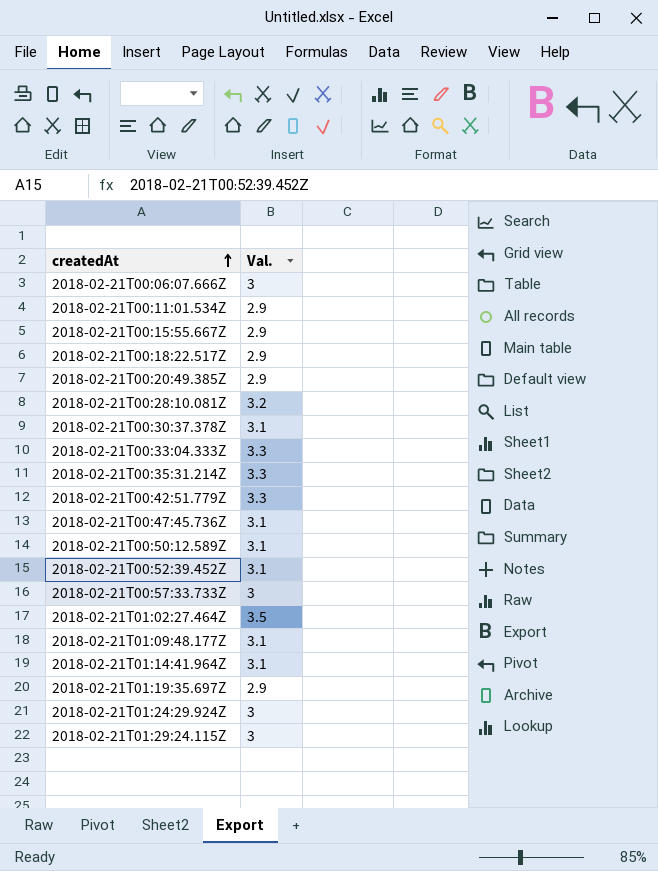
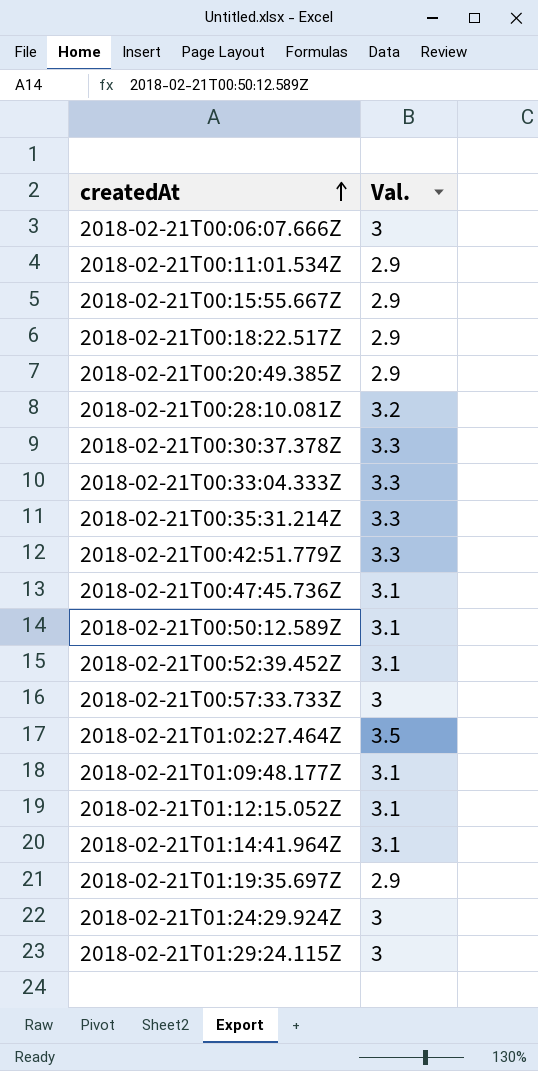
2018-02-21T00:30:37.378Z | Val.: 3.1 -> 3.3
row 2018-02-21T01:12:15.052Z: none -> 3.1

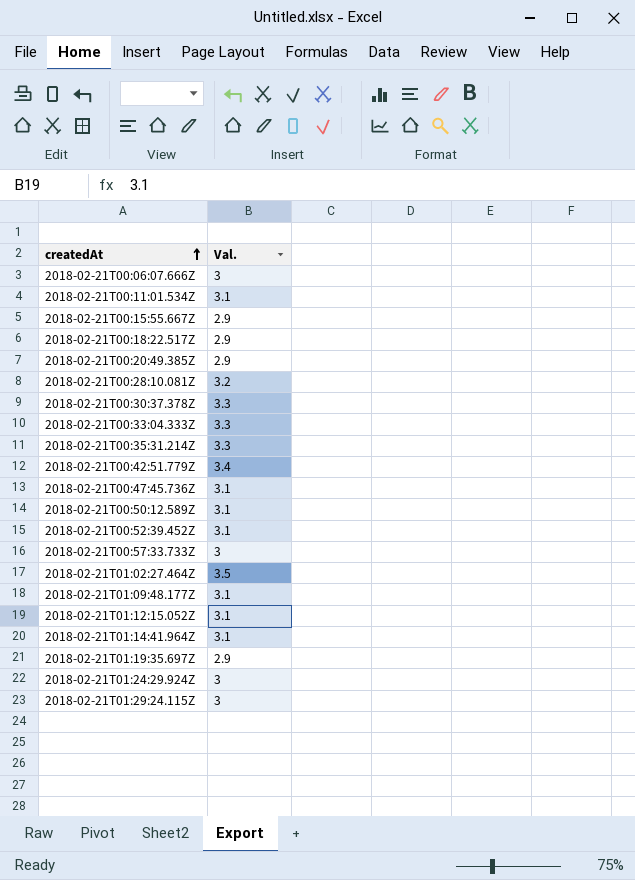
2018-02-21T00:11:01.534Z | Val.: 2.9 -> 3.1
2018-02-21T00:42:51.779Z | Val.: 3.3 -> 3.4

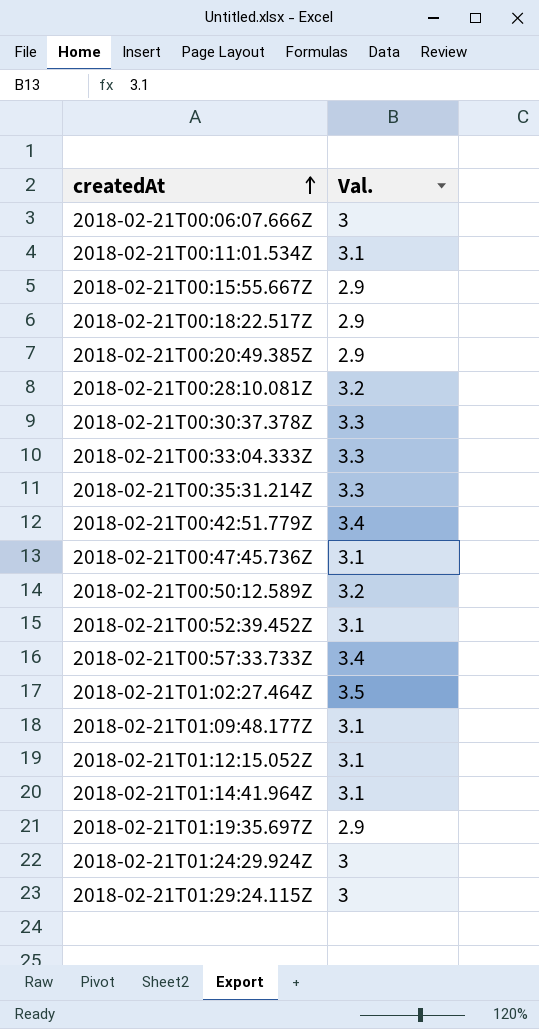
2018-02-21T00:50:12.589Z | Val.: 3.1 -> 3.2
2018-02-21T00:57:33.733Z | Val.: 3 -> 3.4

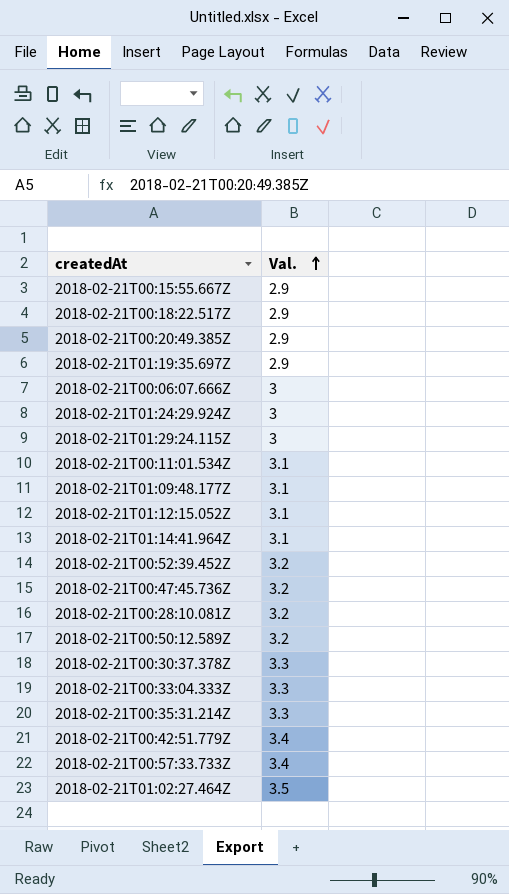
row order: createdAt ascending -> Val. ascending
2018-02-21T00:52:39.452Z | Val.: 3.1 -> 3.2
2018-02-21T00:47:45.736Z | Val.: 3.1 -> 3.2

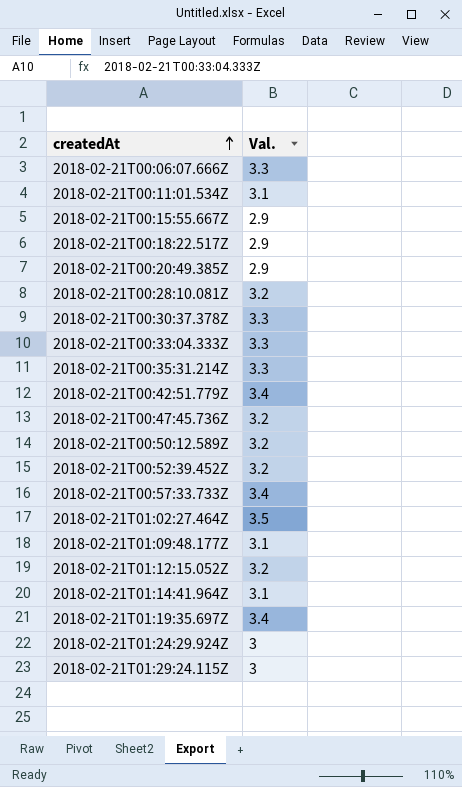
row order: Val. ascending -> createdAt ascending
2018-02-21T00:06:07.666Z | Val.: 3 -> 3.3
2018-02-21T01:12:15.052Z | Val.: 3.1 -> 3.2
2018-02-21T01:19:35.697Z | Val.: 2.9 -> 3.4

